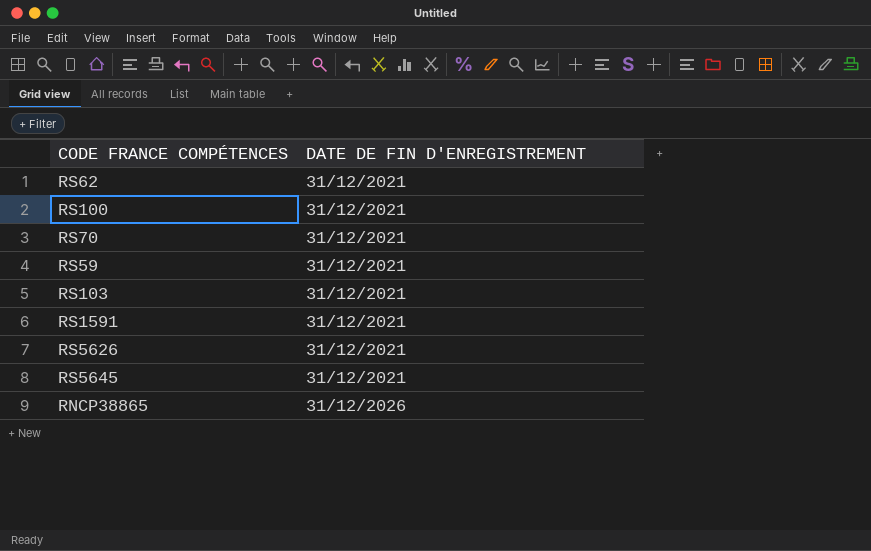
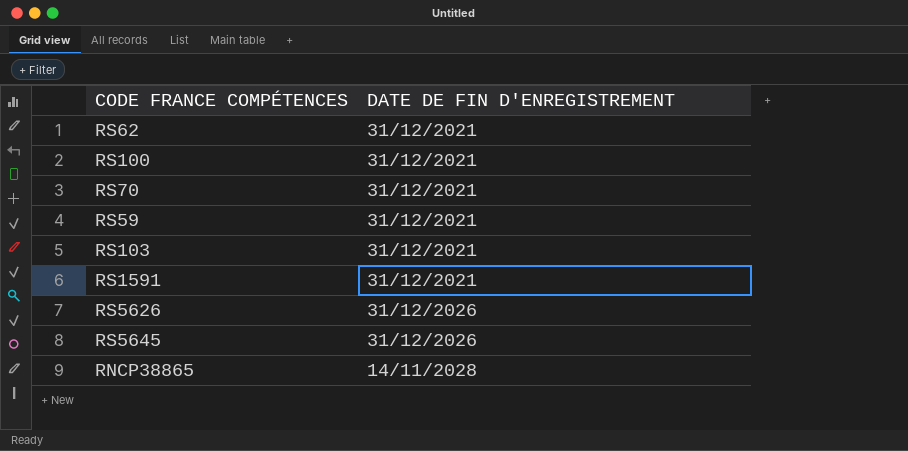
RS5626 | DATE DE FIN D'ENREGISTREMENT: 31/12/2021 -> 31/12/2026
RS5645 | DATE DE FIN D'ENREGISTREMENT: 31/12/2021 -> 31/12/2026
RNCP38865 | DATE DE FIN D'ENREGISTREMENT: 31/12/2026 -> 14/11/2028

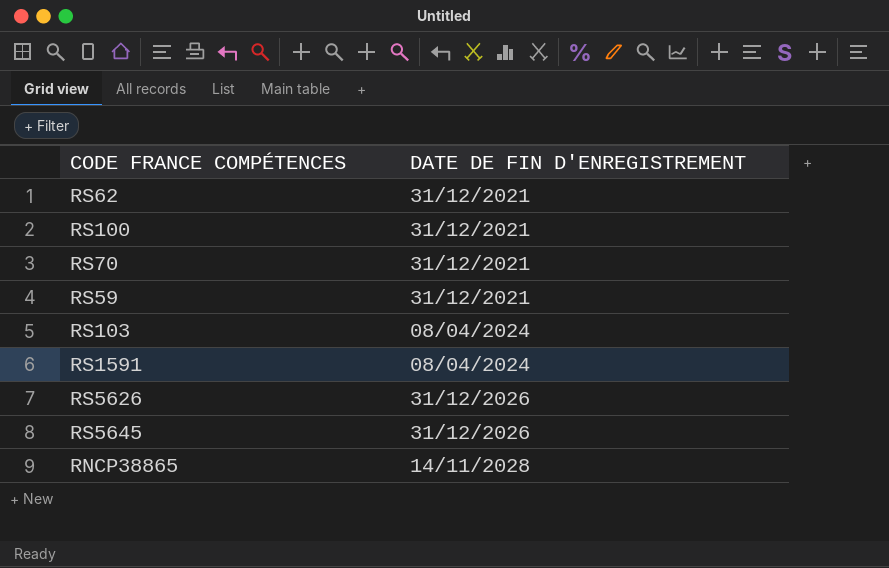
RS103 | DATE DE FIN D'ENREGISTREMENT: 31/12/2021 -> 08/04/2024
RS1591 | DATE DE FIN D'ENREGISTREMENT: 31/12/2021 -> 08/04/2024

